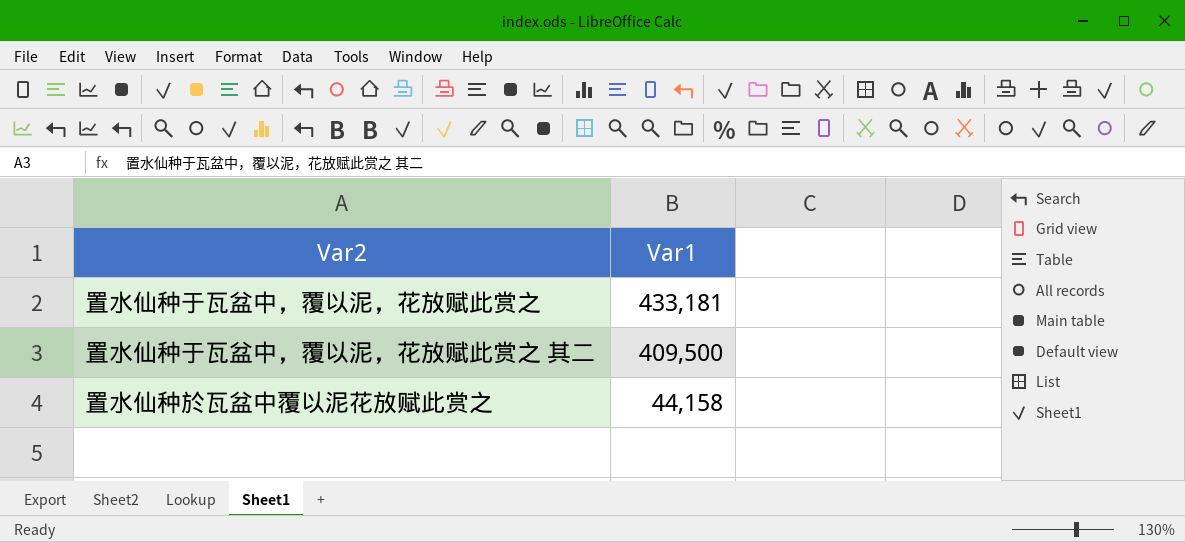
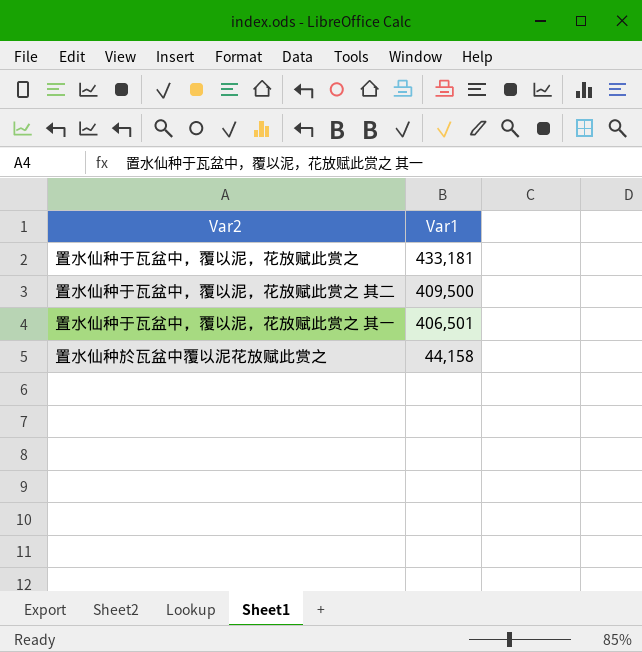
row 置水仙种于瓦盆中，覆以泥，花放赋此赏之 其一: none -> 406,501

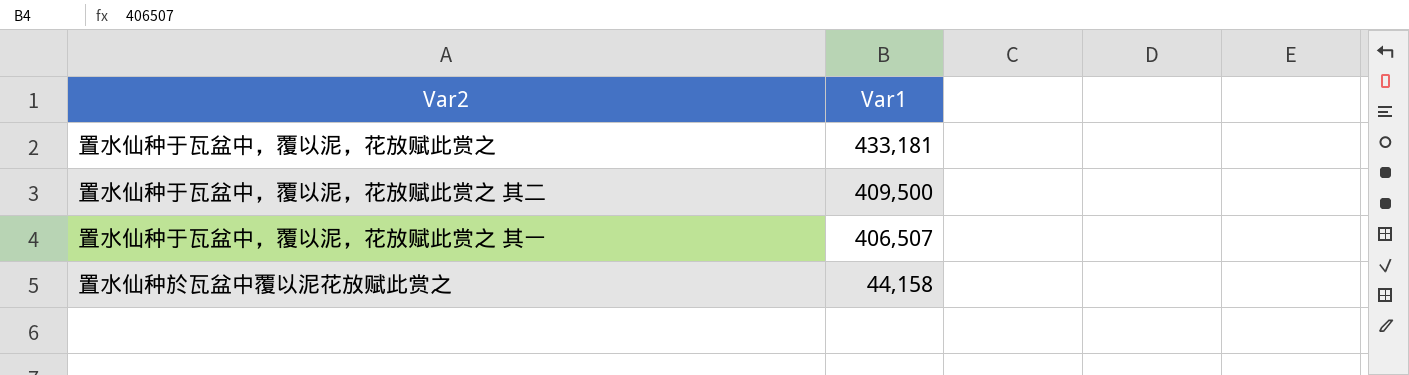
置水仙种于瓦盆中，覆以泥，花放赋此赏之 其一 | Var1: 406,501 -> 406,507

